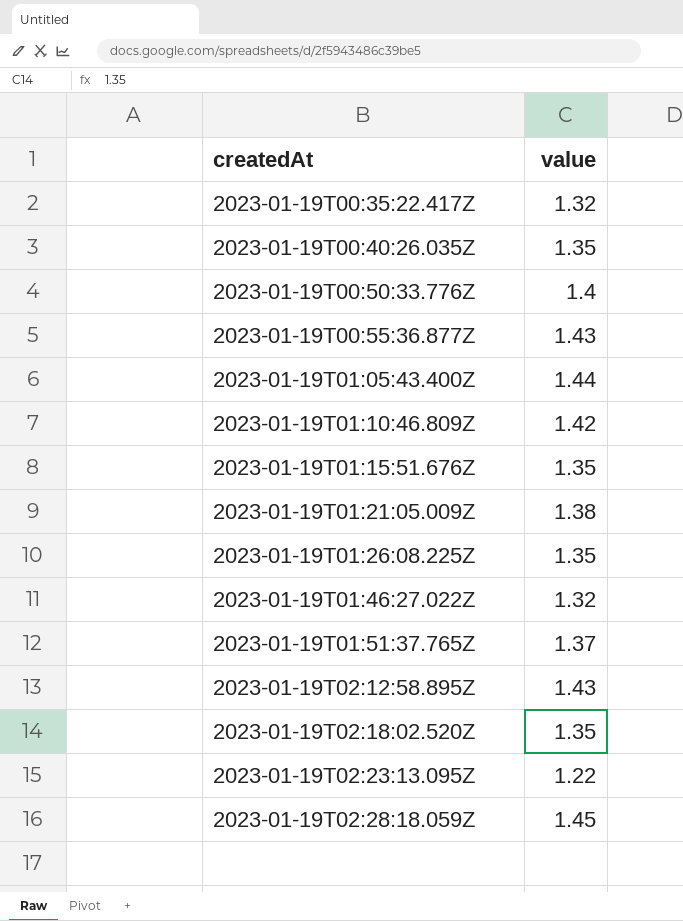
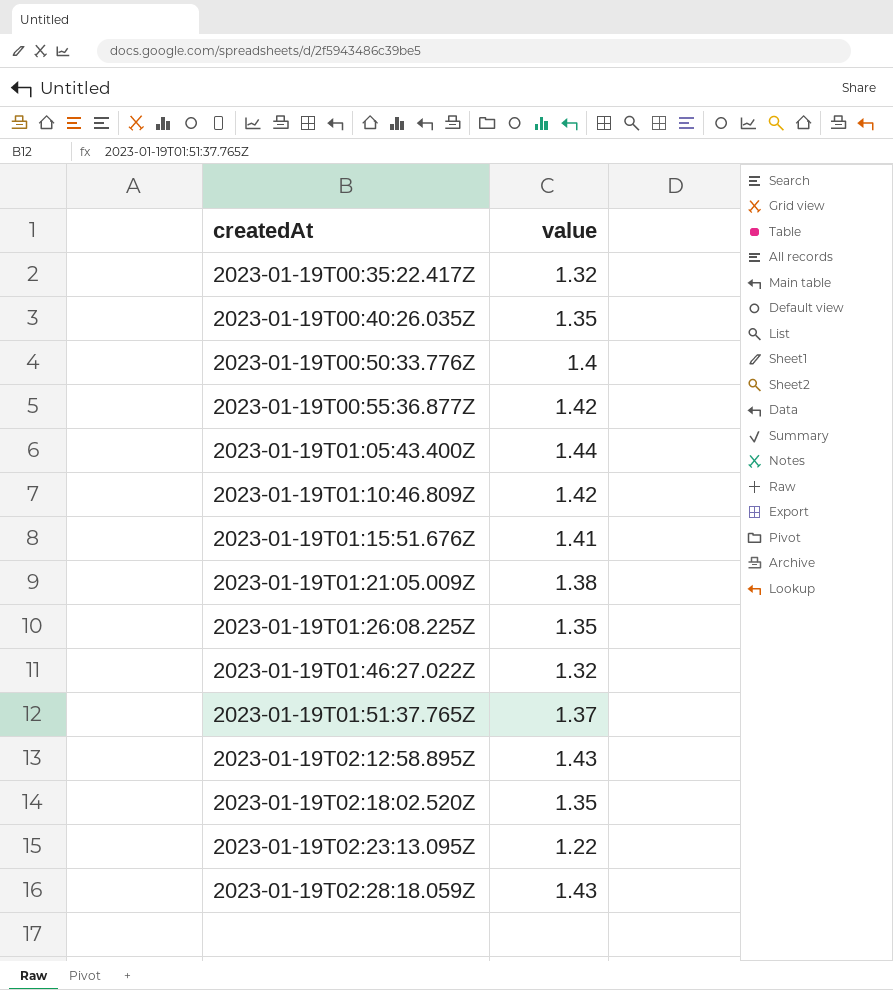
2023-01-19T00:55:36.877Z | value: 1.43 -> 1.42
2023-01-19T01:15:51.676Z | value: 1.35 -> 1.41
2023-01-19T02:28:18.059Z | value: 1.45 -> 1.43

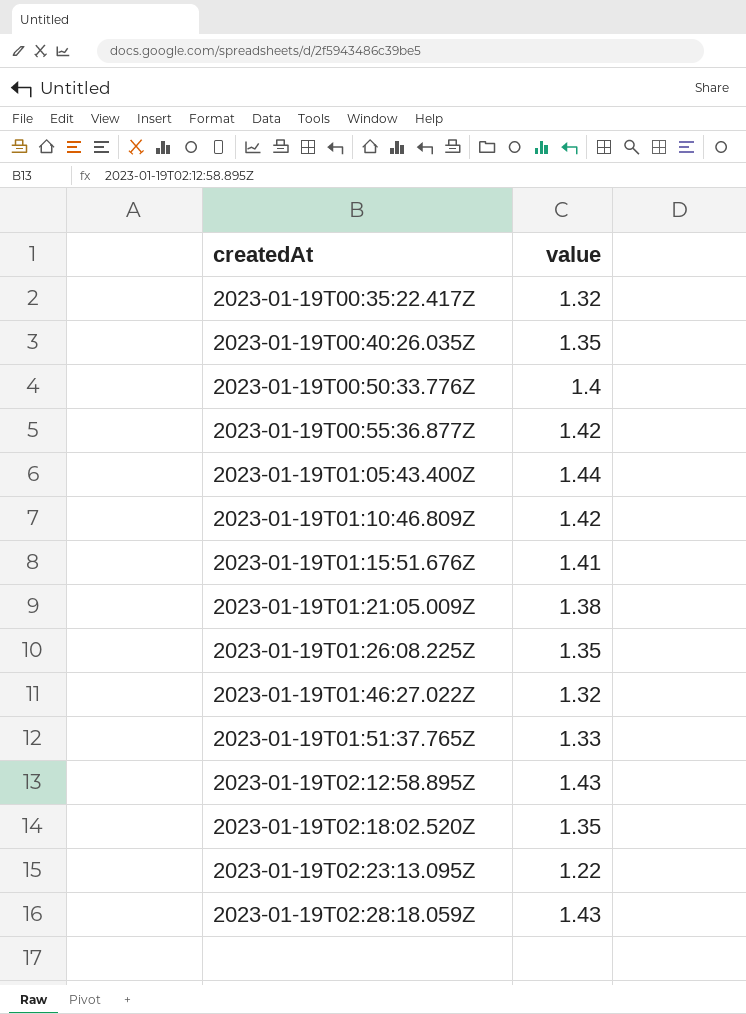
2023-01-19T01:51:37.765Z | value: 1.37 -> 1.33

